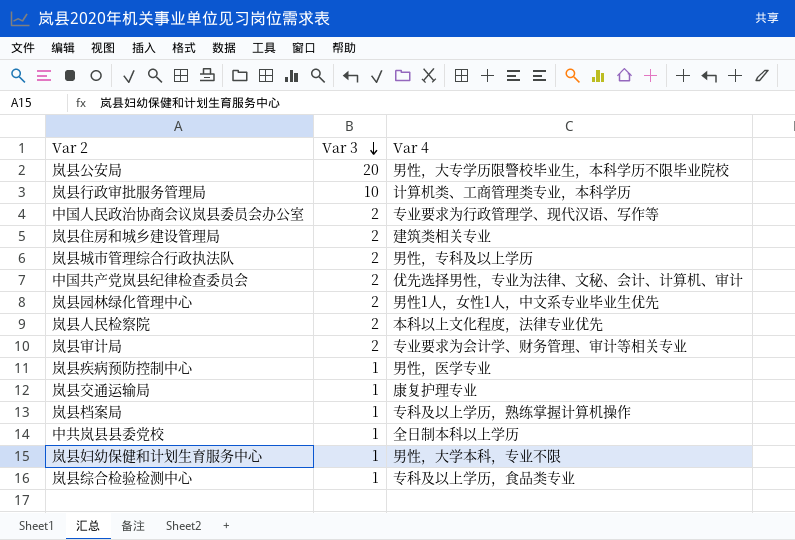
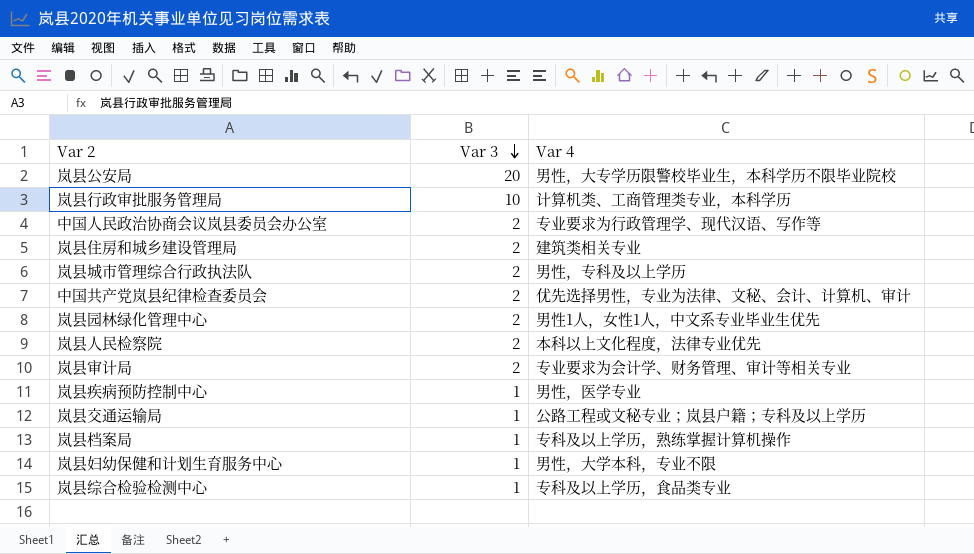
row 中共岚县县委党校: 1 | 全日制本科以上学历 -> none
岚县交通运输局 | Var 4: 康复护理专业 -> 公路工程或文秘专业；岚县户籍；专科及以上学历

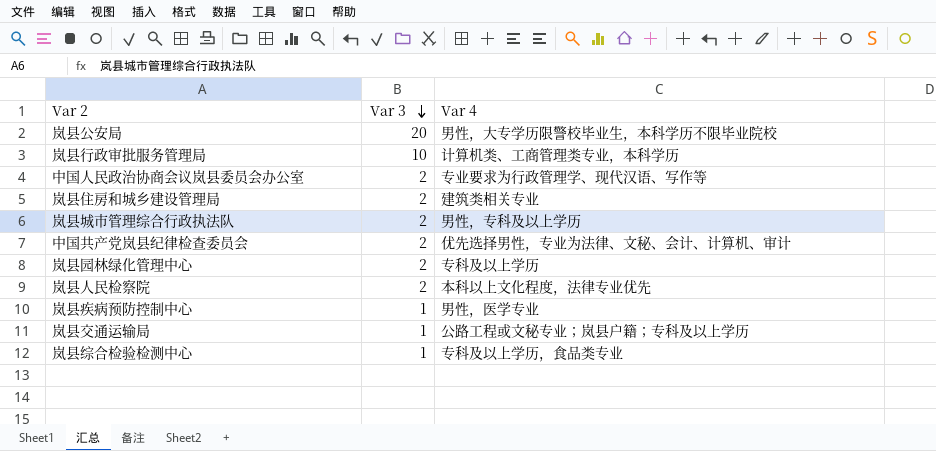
row 岚县审计局: 2 | 专业要求为会计学、财务管理、审计等相关专业 -> none
row 岚县档案局: 1 | 专科及以上学历，熟练掌握计算机操作 -> none
row 岚县妇幼保健和计划生育服务中心: 1 | 男性，大学本科，专业不限 -> none
岚县园林绿化管理中心 | Var 4: 男性1人，女性1人，中文系专业毕业生优先 -> 专科及以上学历

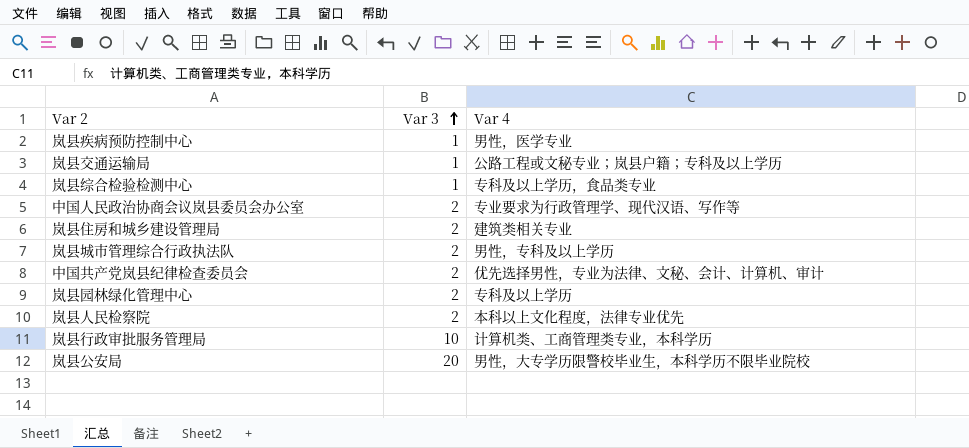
row order: Var 3 descending -> Var 3 ascending

